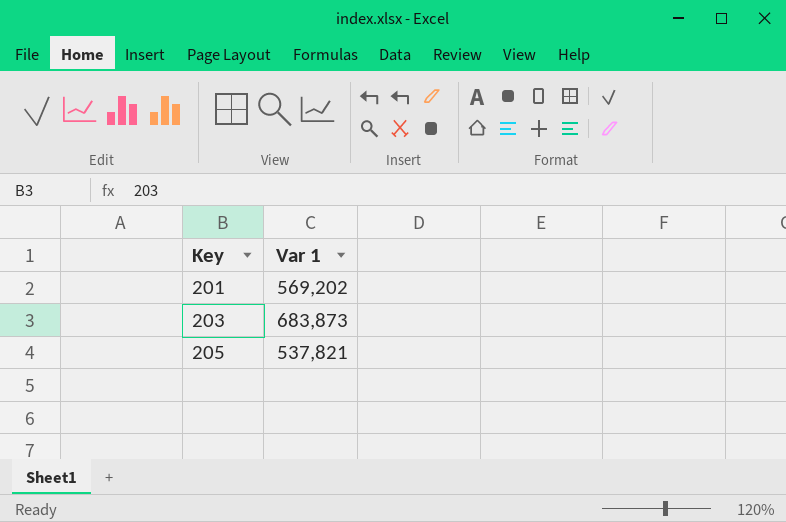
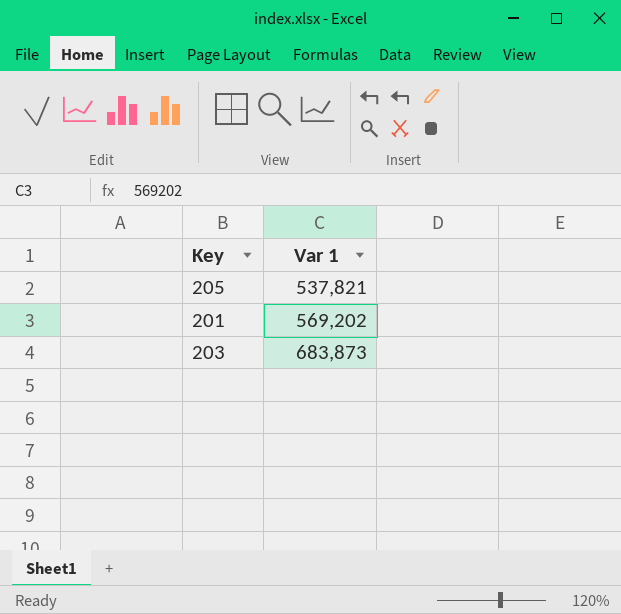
row order: Key ascending -> Var 1 ascending

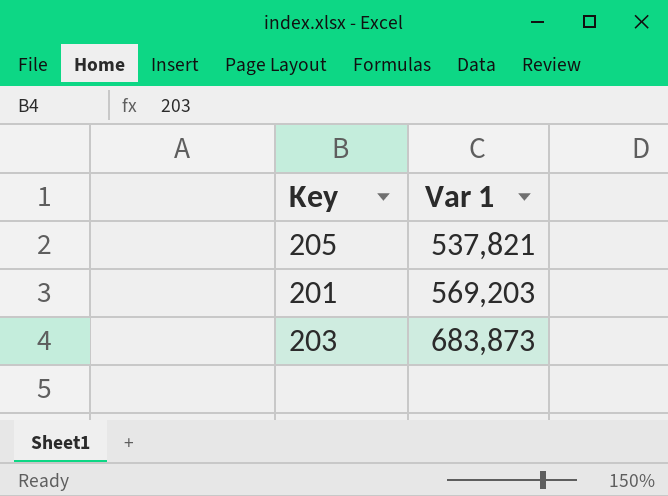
201 | Var 1: 569,202 -> 569,203

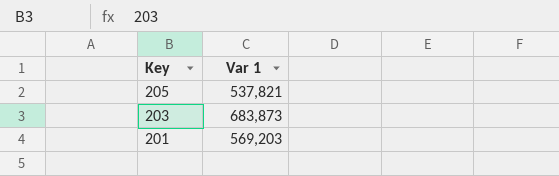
row order: Var 1 ascending -> Key descending

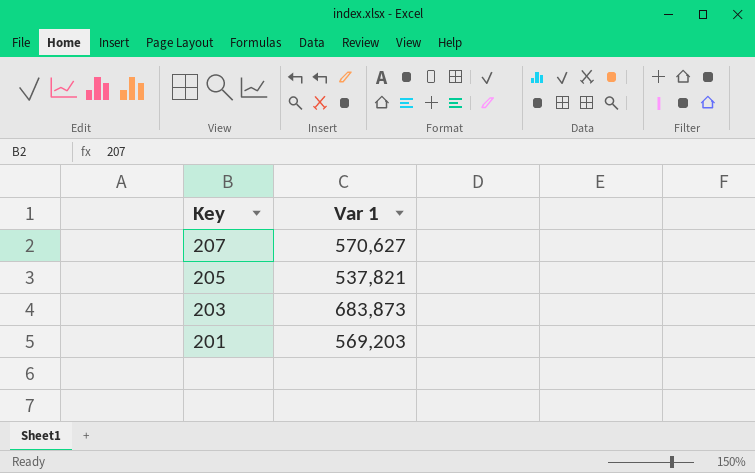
row 207: none -> 570,627

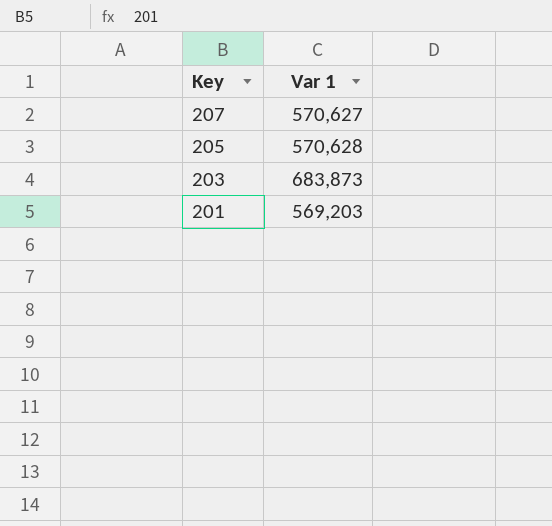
205 | Var 1: 537,821 -> 570,628

